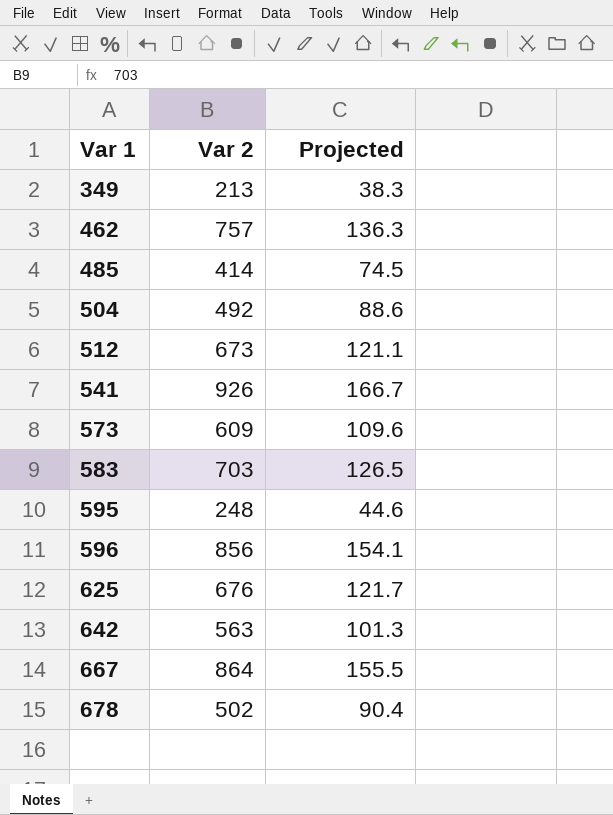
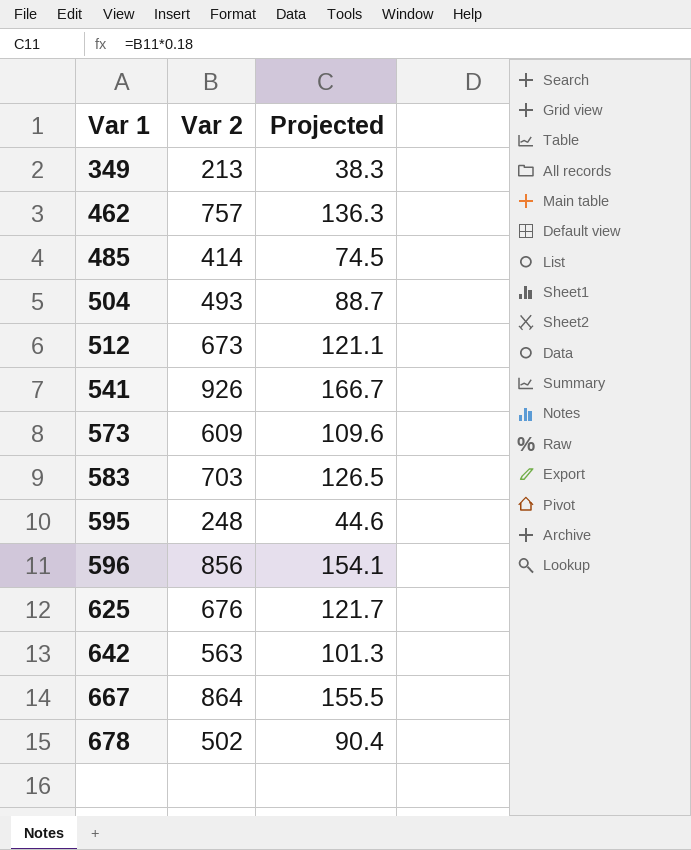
504 | Var 2: 492 -> 493
504 | Projected: 88.6 -> 88.7

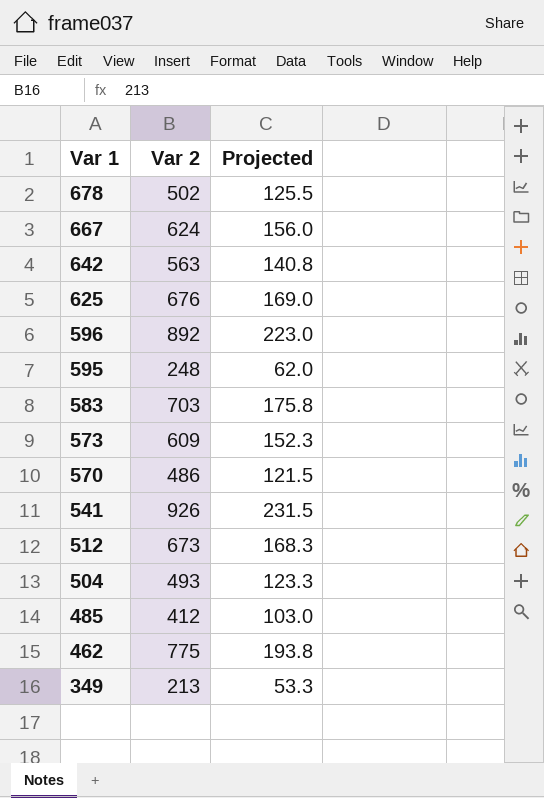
row order: Var 1 ascending -> Var 1 descending
column Projected | formula: [Var 2] * 0.18 -> [Var 2] * 0.25
667 | Var 2: 864 -> 624
596 | Var 2: 856 -> 892
row 570: none -> 486 | 121.5
485 | Var 2: 414 -> 412
462 | Var 2: 757 -> 775

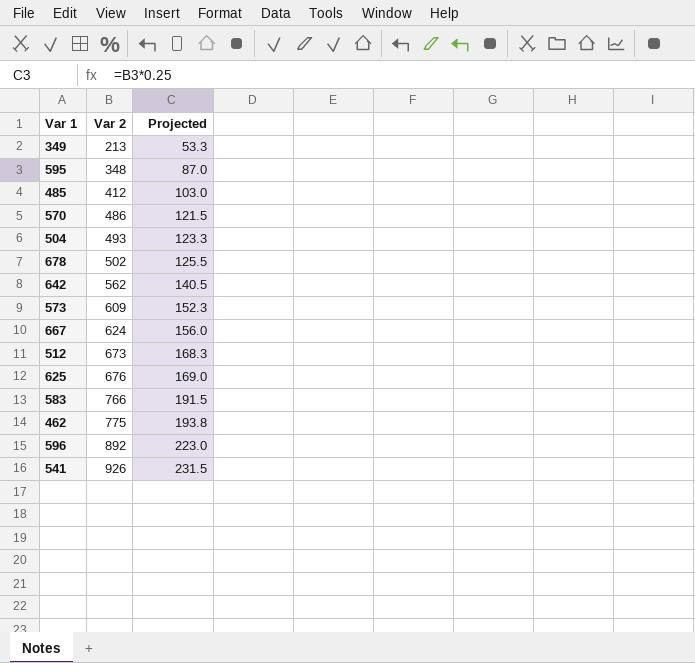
row order: Var 1 descending -> Var 2 ascending
595 | Var 2: 248 -> 348
595 | Projected: 62.0 -> 87.0
642 | Var 2: 563 -> 562
642 | Projected: 140.8 -> 140.5
583 | Var 2: 703 -> 766
583 | Projected: 175.8 -> 191.5

